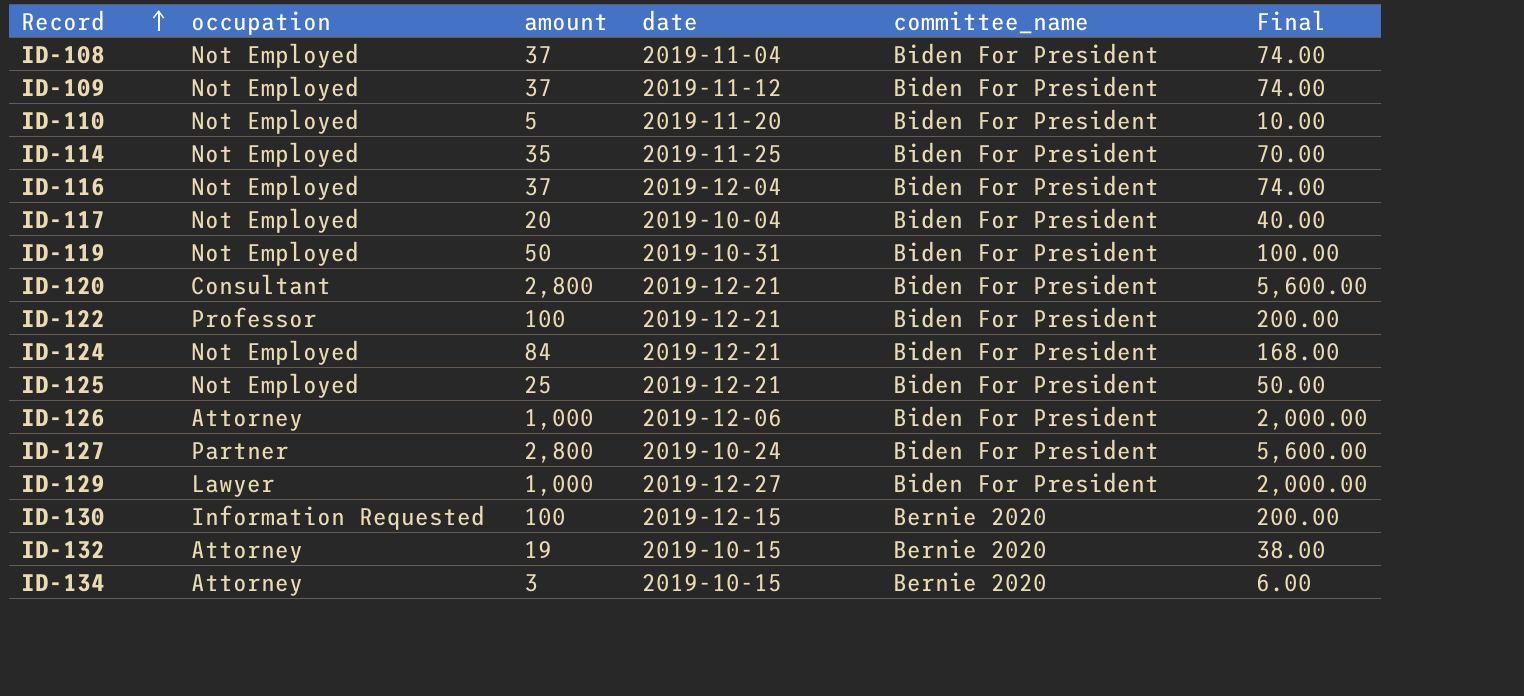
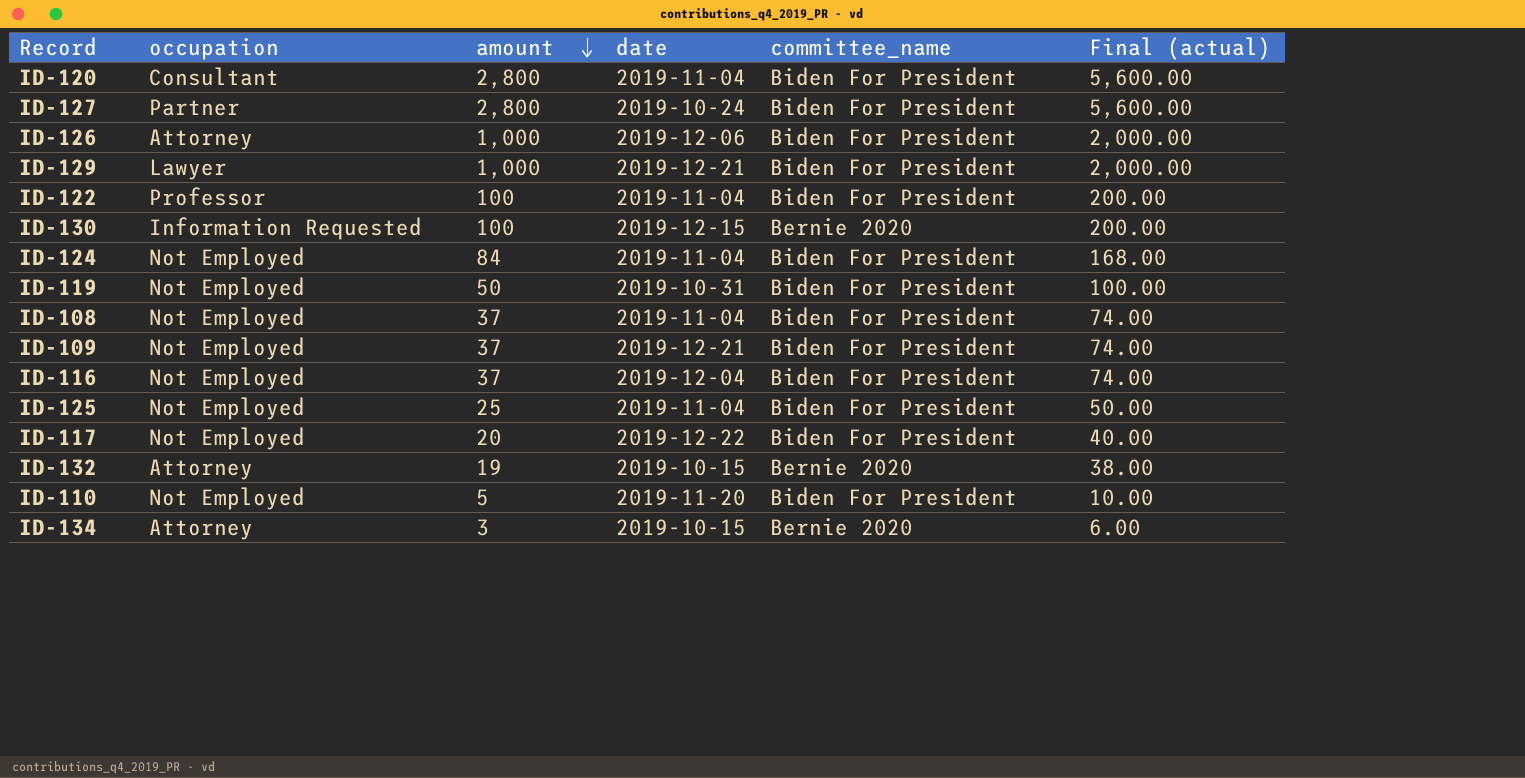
row order: Record ascending -> amount descending
column name: Final -> Final (actual)
row ID-114: Not Employed | 35 | 2019-11-25 | Biden For President | 70.00 -> none
ID-120 | date: 2019-12-21 -> 2019-11-04
ID-129 | date: 2019-12-27 -> 2019-12-21
ID-122 | date: 2019-12-21 -> 2019-11-04
ID-124 | date: 2019-12-21 -> 2019-11-04
ID-109 | date: 2019-11-12 -> 2019-12-21
ID-125 | date: 2019-12-21 -> 2019-11-04
ID-117 | date: 2019-10-04 -> 2019-12-22

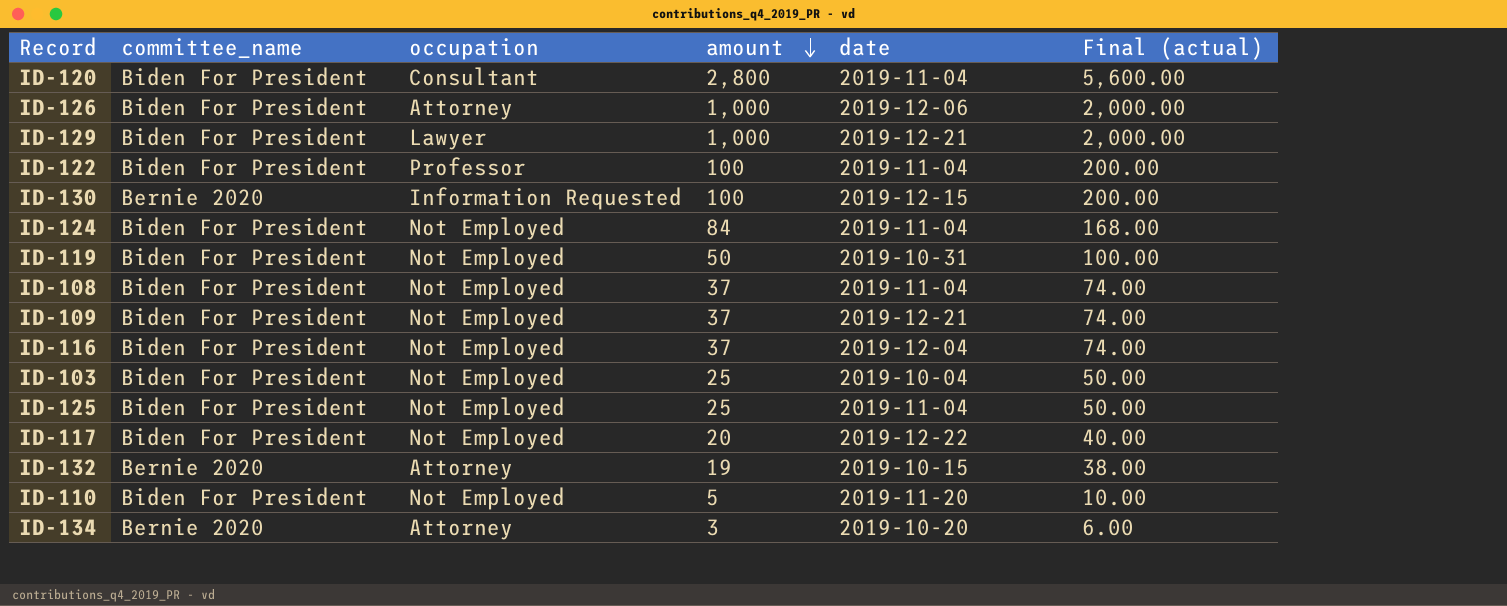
column committee_name | position: 5 -> 2
row ID-127: Partner | 2,800 | 2019-10-24 | Biden For President | 5,600.00 -> none
row ID-103: none -> Biden For President | Not Employed | 25 | 2019-10-04 | 50.00
ID-134 | date: 2019-10-15 -> 2019-10-20

